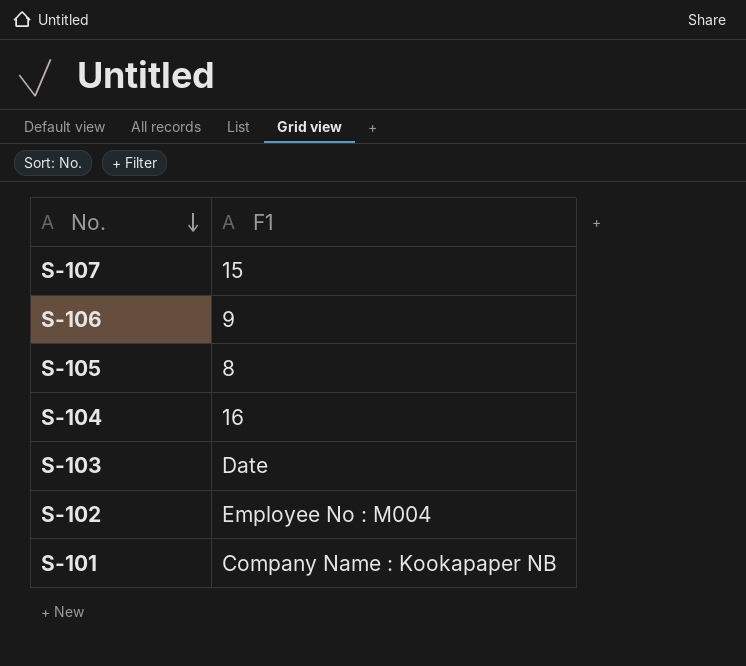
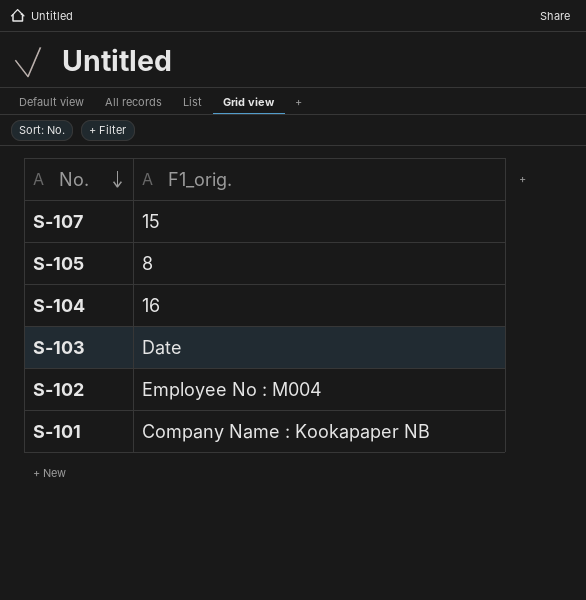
column name: F1 -> F1_orig.
row S-106: 9 -> none

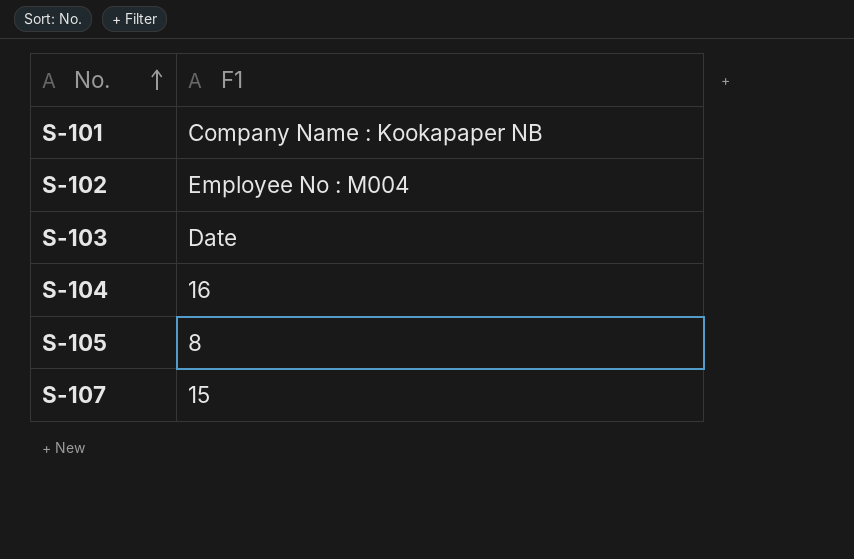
row order: No. descending -> No. ascending
column name: F1_orig. -> F1

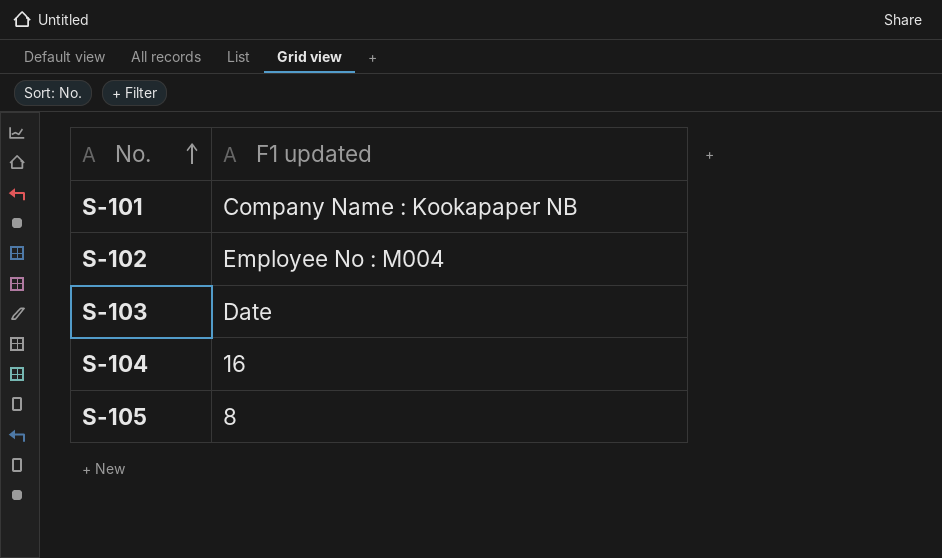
column name: F1 -> F1 updated
row S-107: 15 -> none

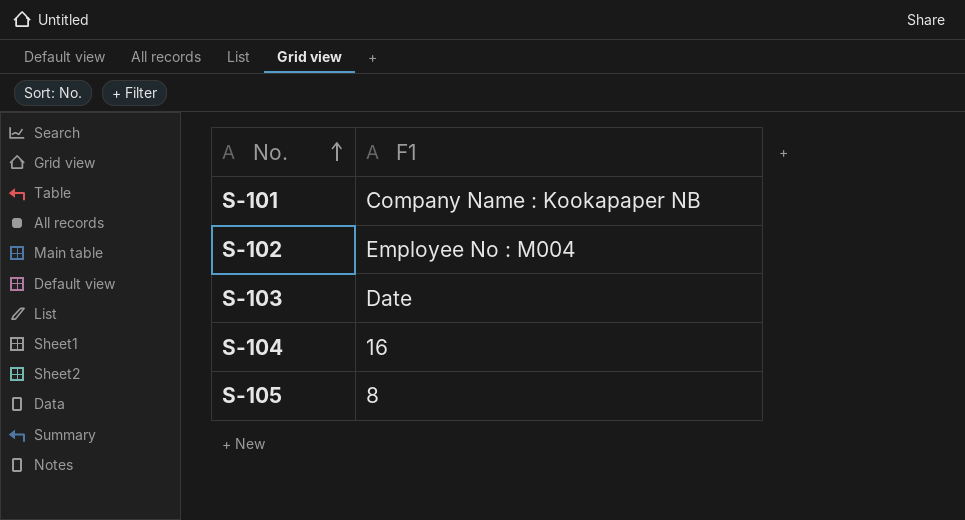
column name: F1 updated -> F1

